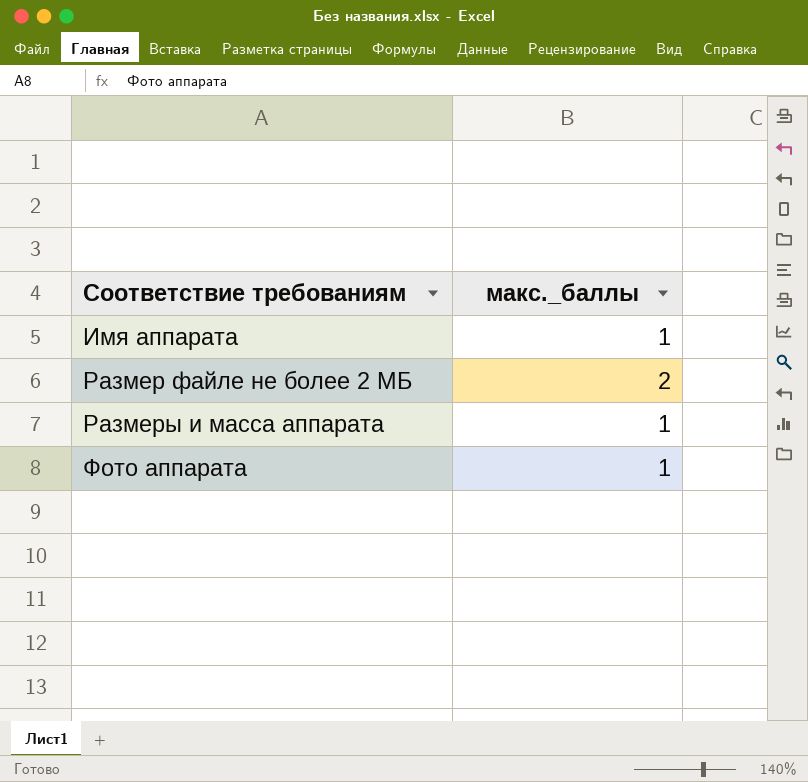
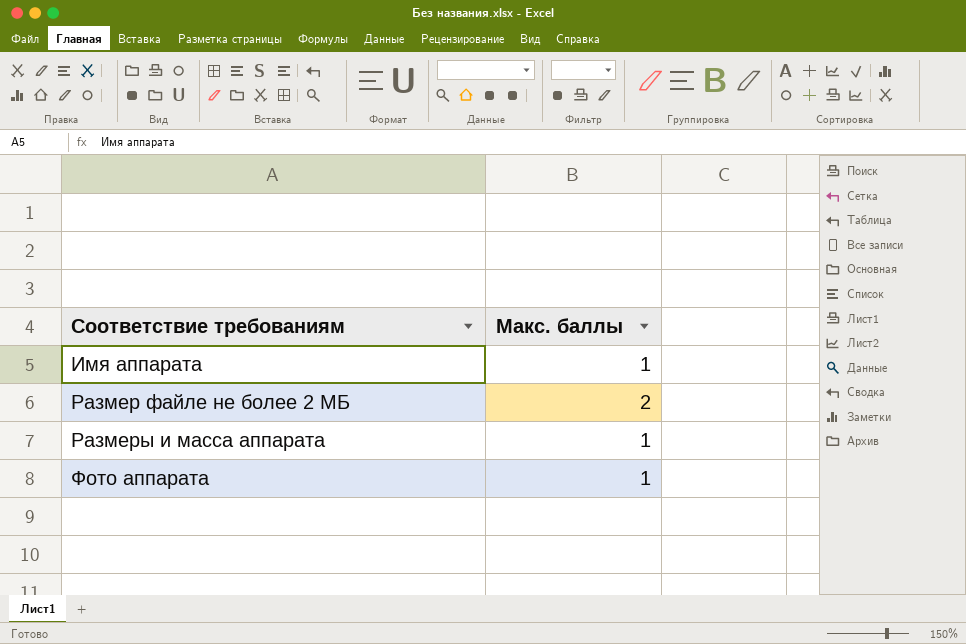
column name: макс._баллы -> Макс. баллы

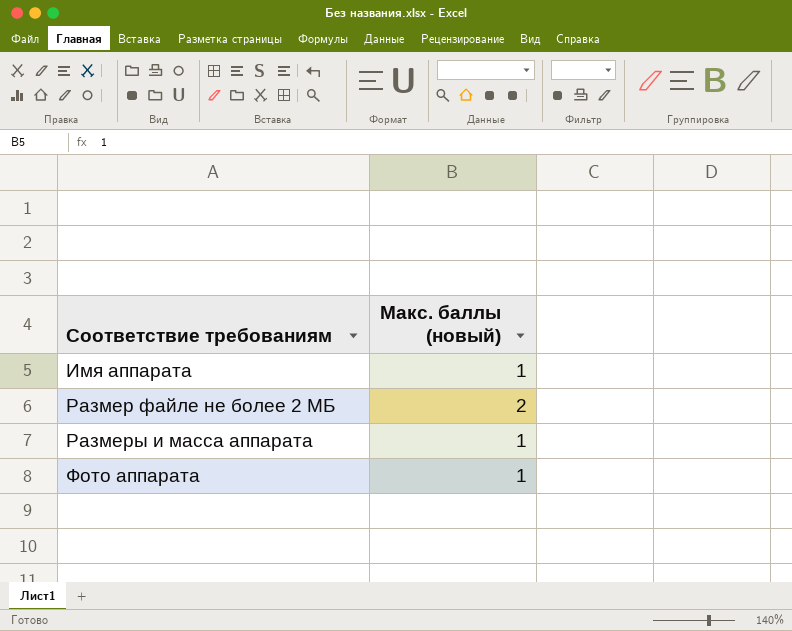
column name: Макс. баллы -> Макс. баллы (новый)

